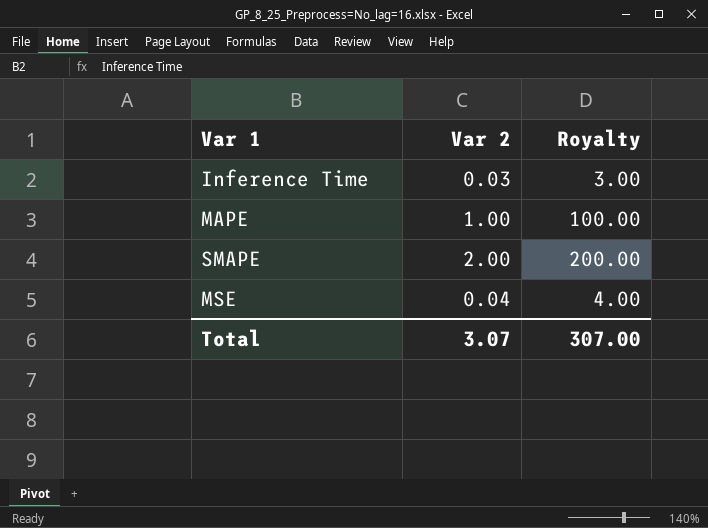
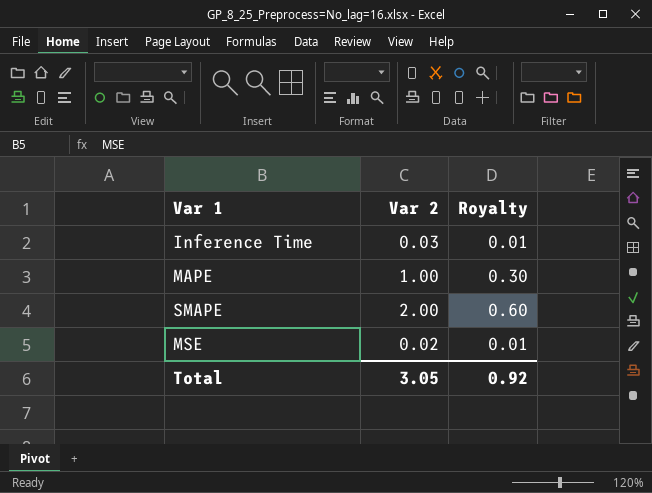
column Royalty | formula: [Var 2] * 100 -> [Var 2] * 0.3
MSE | Var 2: 0.04 -> 0.02
Total | Var 2: 3.07 -> 3.05
Total | Royalty: 307.00 -> 0.92

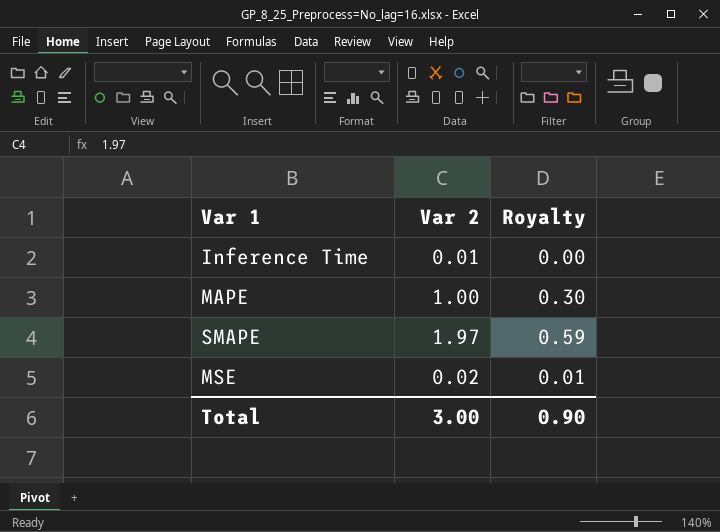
Inference Time | Var 2: 0.03 -> 0.01
Inference Time | Royalty: 0.01 -> 0.00
SMAPE | Var 2: 2.00 -> 1.97
SMAPE | Royalty: 0.60 -> 0.59
Total | Var 2: 3.05 -> 3.00
Total | Royalty: 0.92 -> 0.90

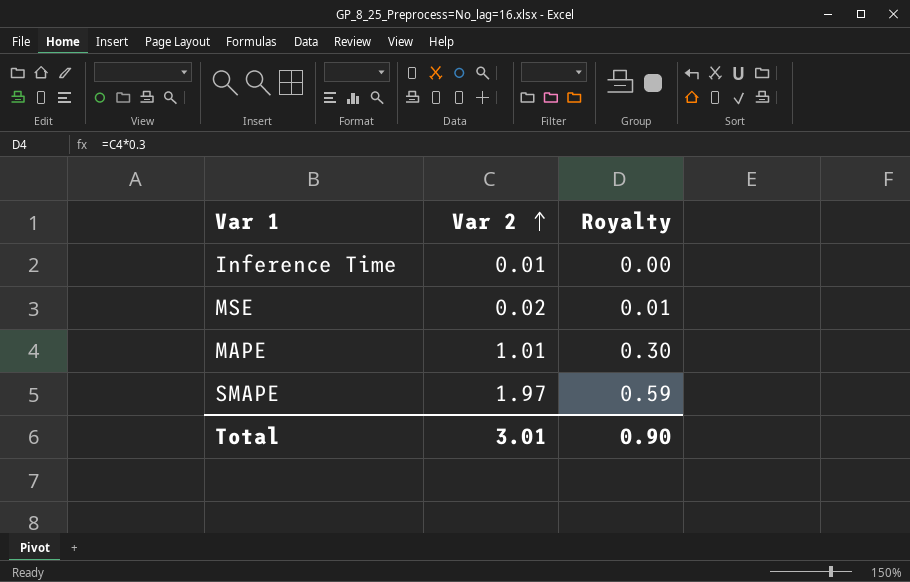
row order: none -> Var 2 ascending
MAPE | Var 2: 1.00 -> 1.01
Total | Var 2: 3.00 -> 3.01

